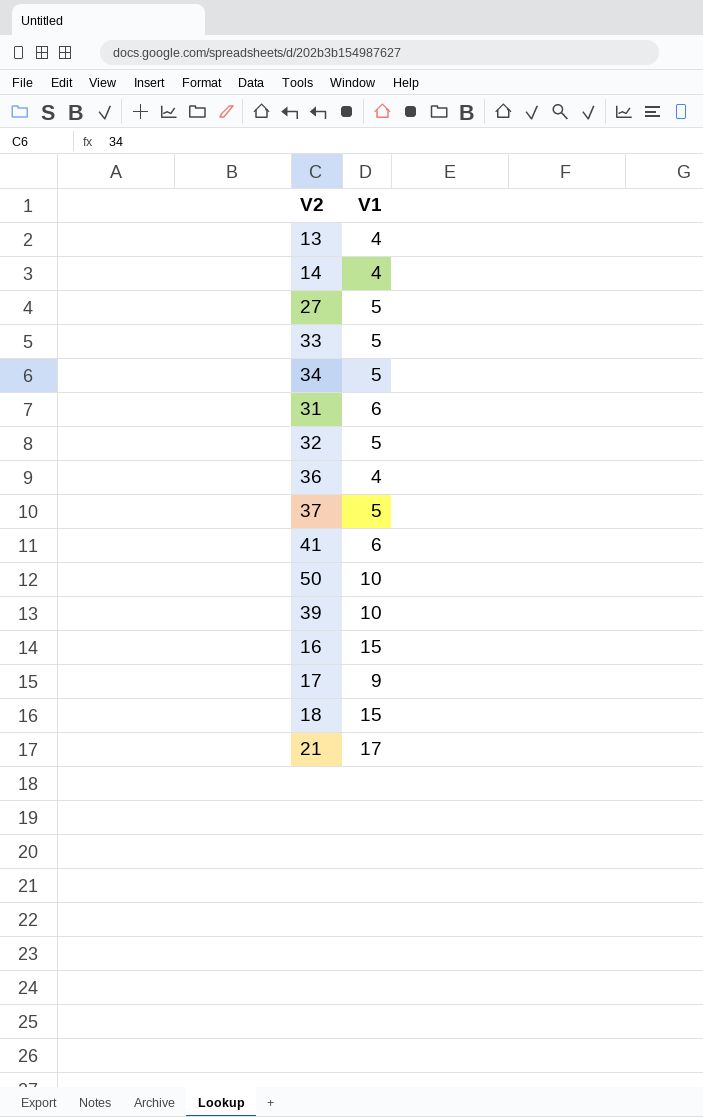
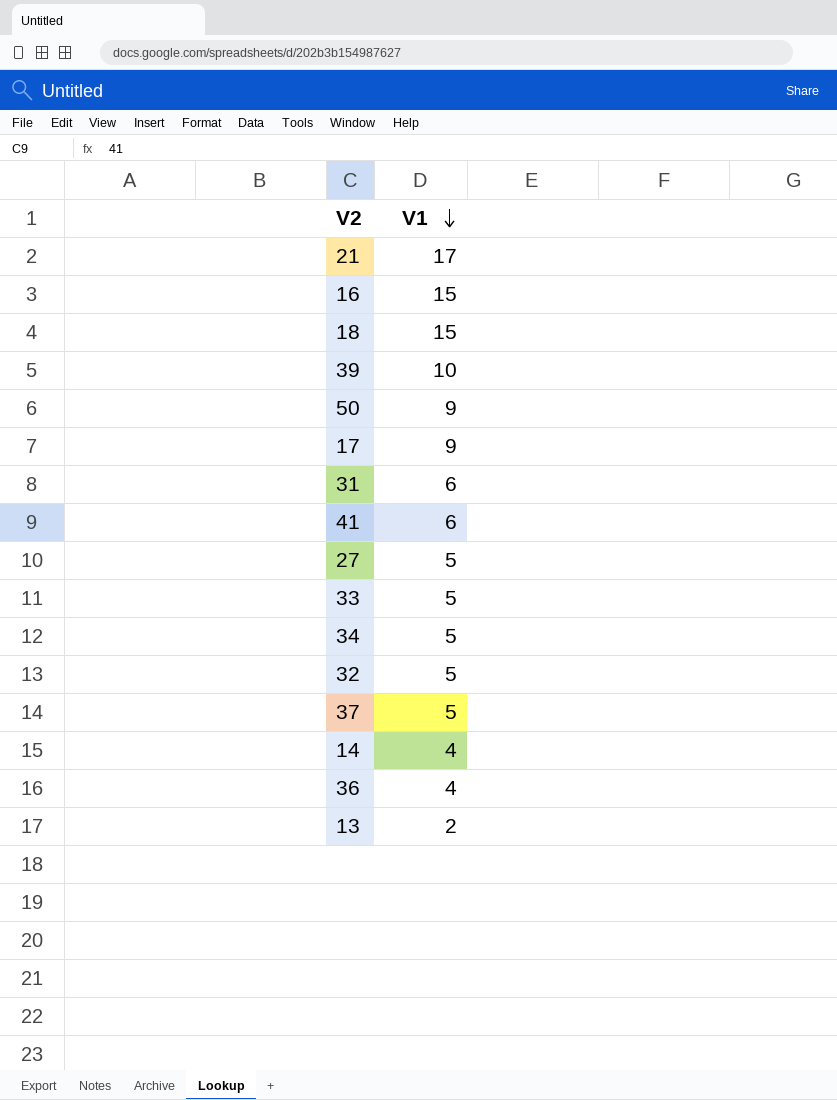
row order: none -> V1 descending
50 | V1: 10 -> 9
13 | V1: 4 -> 2

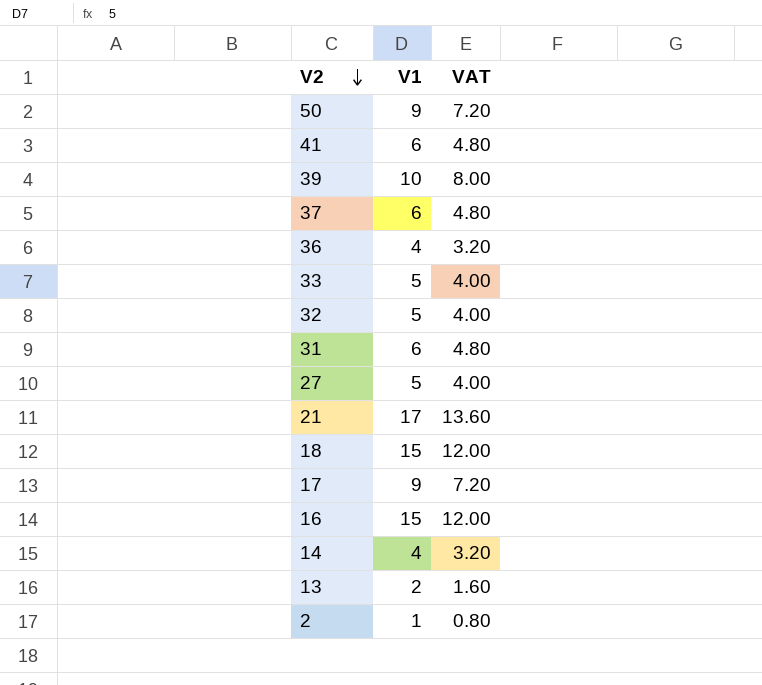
row order: V1 descending -> V2 descending
column VAT | formula: none -> [V1] * 0.8
row 34: 5 -> none
37 | V1: 5 -> 6
row 2: none -> 1 | 0.80

